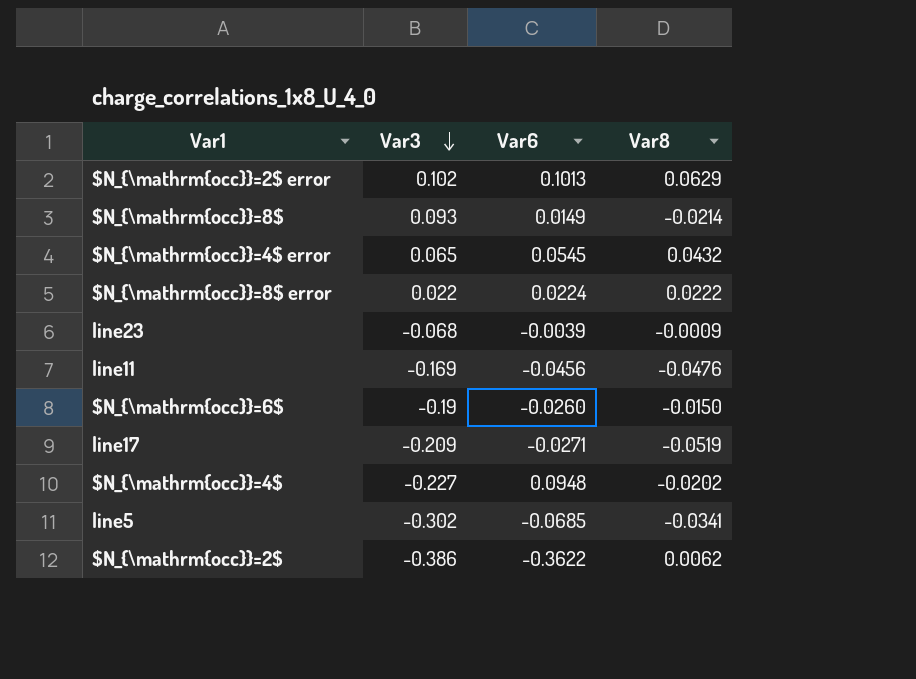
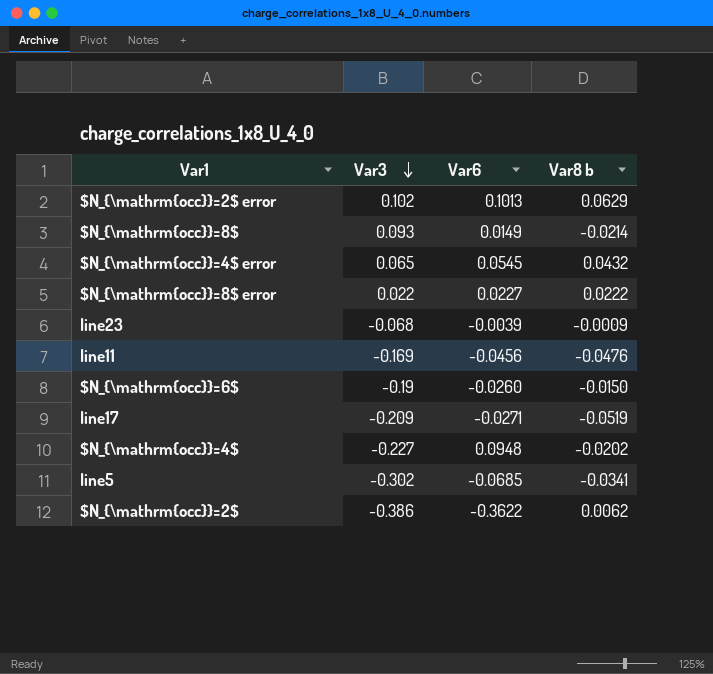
column name: Var8 -> Var8 b
$N_{\mathrm{occ}}=8$ error | Var6: 0.0224 -> 0.0227

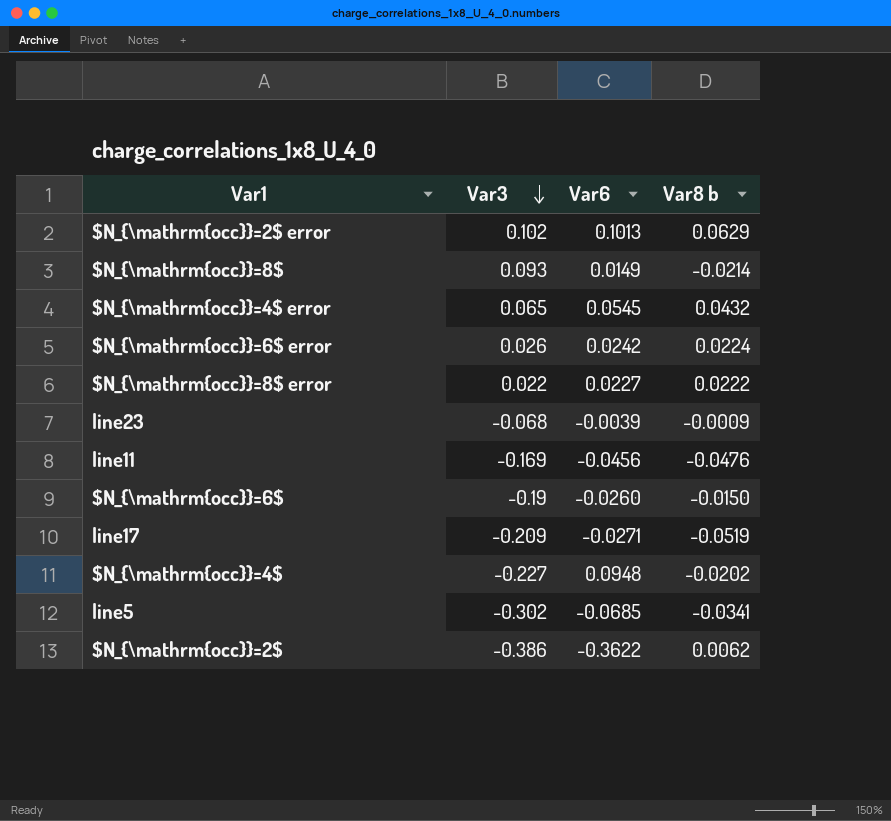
row $N_{\mathrm{occ}}=6$ error: none -> 0.026 | 0.0242 | 0.0224

